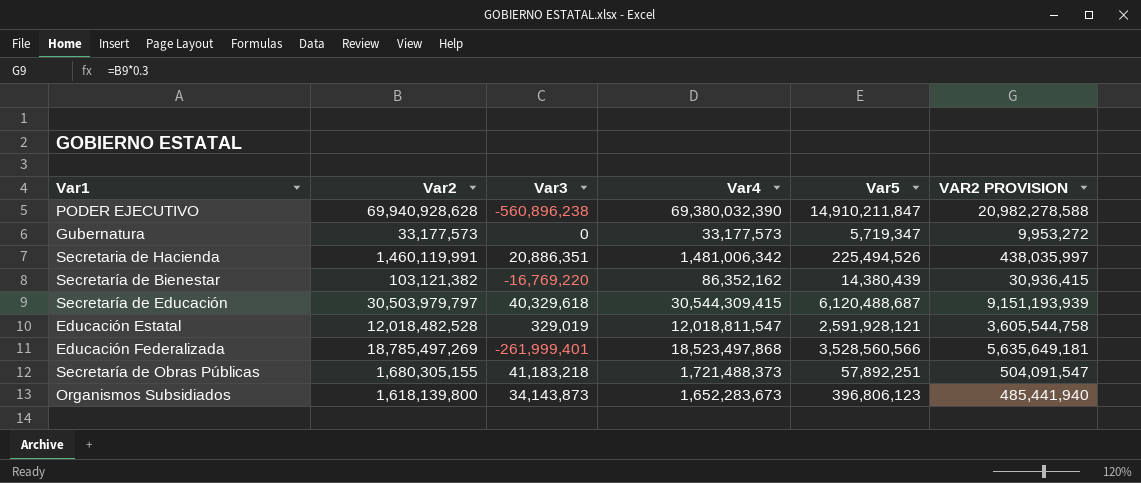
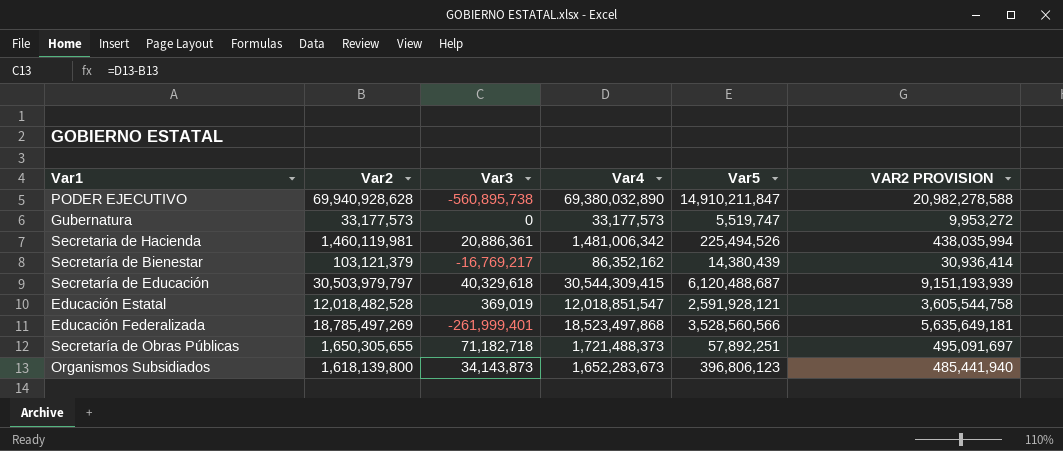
PODER EJECUTIVO | Var3: -560,896,238 -> -560,895,738
PODER EJECUTIVO | Var4: 69,380,032,390 -> 69,380,032,890
Gubernatura | Var5: 5,719,347 -> 5,519,747
Secretaria de Hacienda | Var2: 1,460,119,991 -> 1,460,119,981
Secretaria de Hacienda | Var3: 20,886,351 -> 20,886,361
Secretaria de Hacienda | VAR2 PROVISION: 438,035,997 -> 438,035,994
Secretaría de Bienestar | Var2: 103,121,382 -> 103,121,379
Secretaría de Bienestar | Var3: -16,769,220 -> -16,769,217
Secretaría de Bienestar | VAR2 PROVISION: 30,936,415 -> 30,936,414
Educación Estatal | Var3: 329,019 -> 369,019
Educación Estatal | Var4: 12,018,811,547 -> 12,018,851,547
Secretaría de Obras Públicas | Var2: 1,680,305,155 -> 1,650,305,655
Secretaría de Obras Públicas | Var3: 41,183,218 -> 71,182,718
Secretaría de Obras Públicas | VAR2 PROVISION: 504,091,547 -> 495,091,697

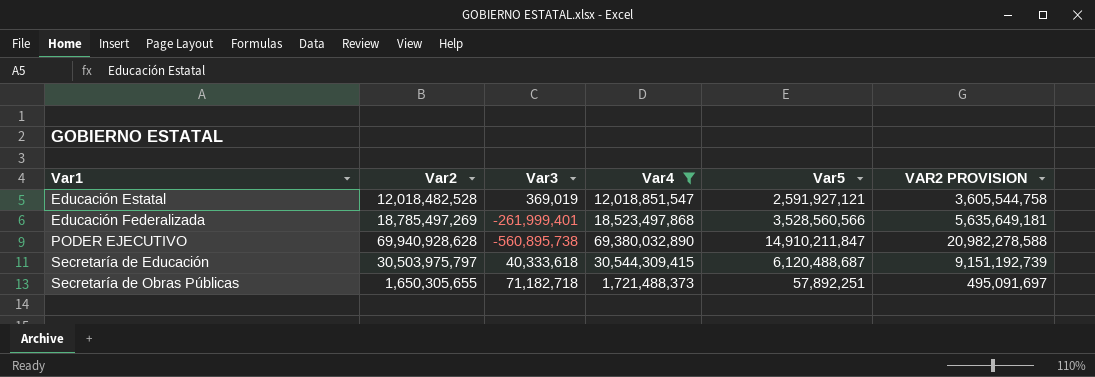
filter: none -> Var4 >= 1,721,488,373
row order: none -> Var1 ascending
Educación Estatal | Var5: 2,591,928,121 -> 2,591,927,121
Secretaría de Educación | Var2: 30,503,979,797 -> 30,503,975,797
Secretaría de Educación | Var3: 40,329,618 -> 40,333,618
Secretaría de Educación | VAR2 PROVISION: 9,151,193,939 -> 9,151,192,739

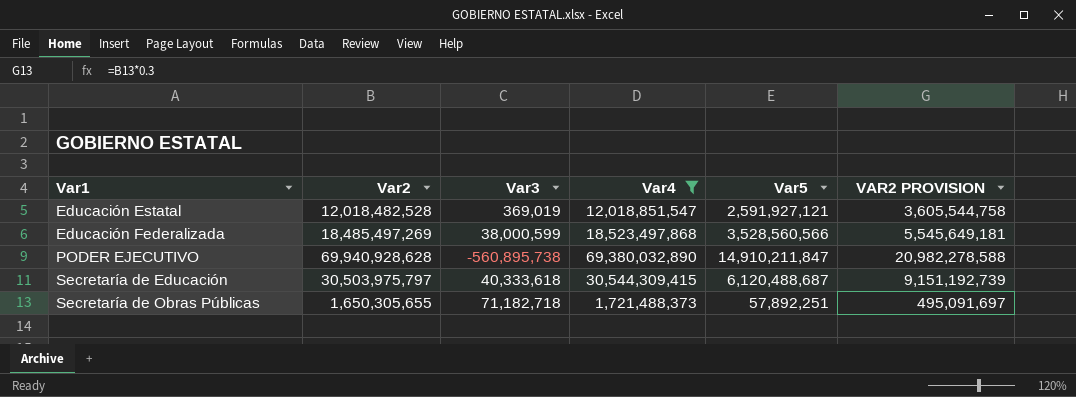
Educación Federalizada | Var2: 18,785,497,269 -> 18,485,497,269
Educación Federalizada | Var3: -261,999,401 -> 38,000,599
Educación Federalizada | VAR2 PROVISION: 5,635,649,181 -> 5,545,649,181

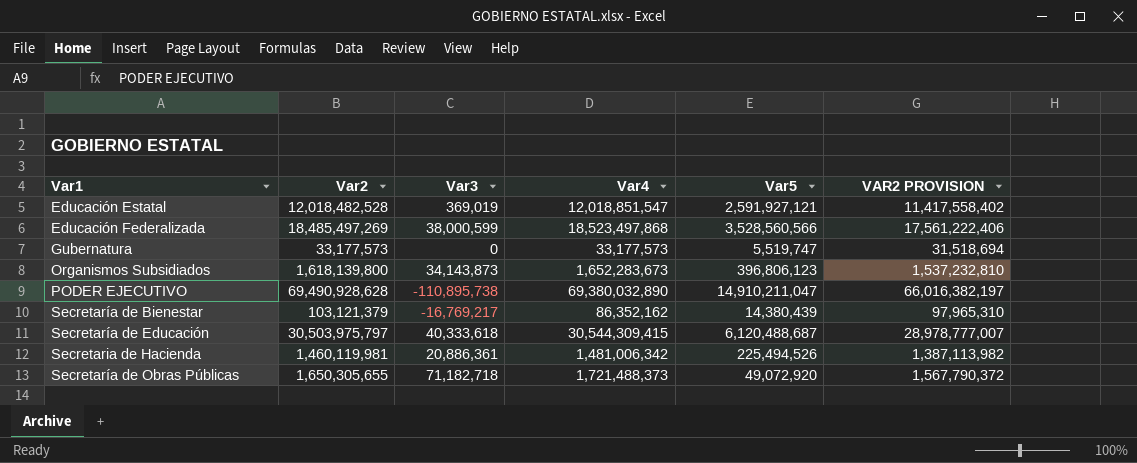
filter: Var4 >= 1,721,488,373 -> none
column VAR2 PROVISION | formula: [Var2] * 0.3 -> [Var2] * 0.95
PODER EJECUTIVO | Var2: 69,940,928,628 -> 69,490,928,628
PODER EJECUTIVO | Var3: -560,895,738 -> -110,895,738
PODER EJECUTIVO | Var5: 14,910,211,847 -> 14,910,211,047
Secretaría de Obras Públicas | Var5: 57,892,251 -> 49,072,920

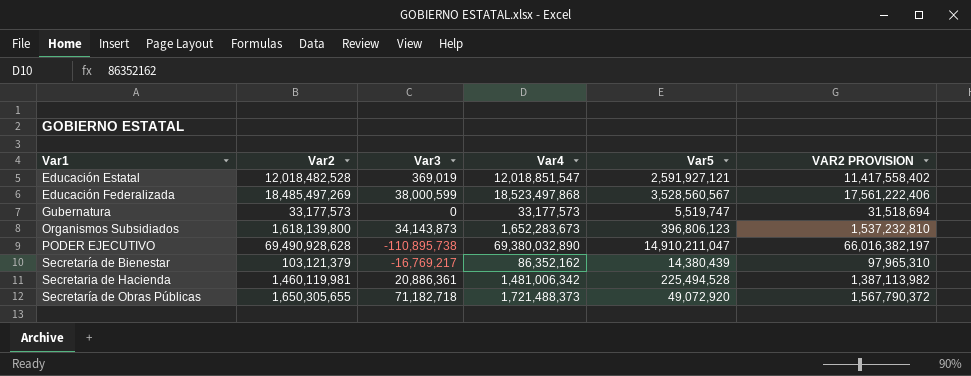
row Secretaría de Educación: 30,503,975,797 | 40,333,618 | 30,544,309,415 | 6,120,488,687 | 28,978,777,007 -> none
Educación Federalizada | Var5: 3,528,560,566 -> 3,528,560,567
Secretaria de Hacienda | Var5: 225,494,526 -> 225,494,528

